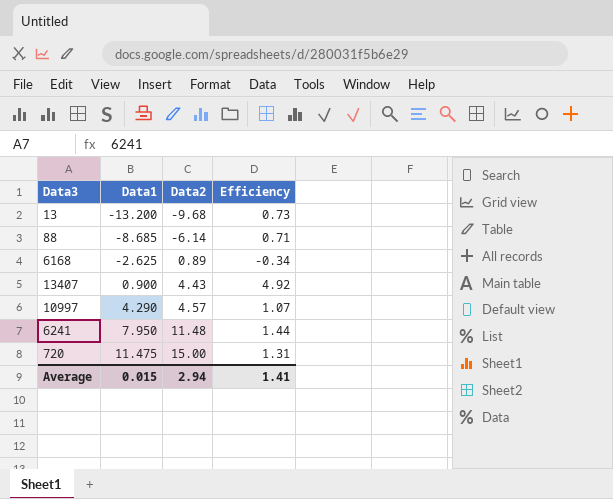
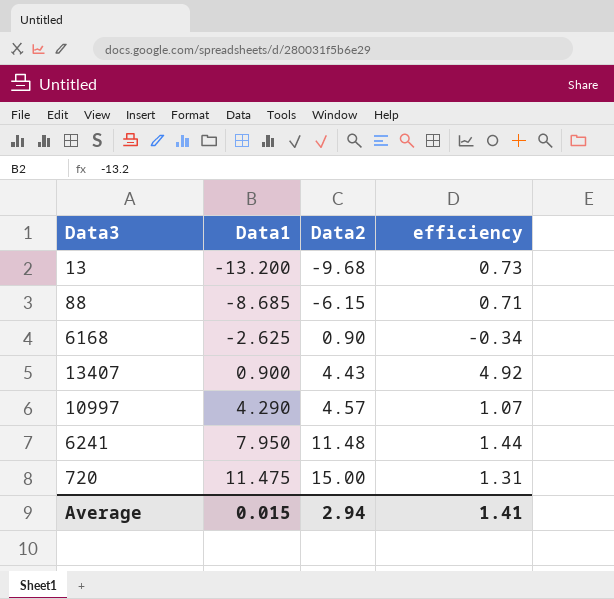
column name: Efficiency -> efficiency
88 | Data2: -6.14 -> -6.15
6168 | Data2: 0.89 -> 0.90

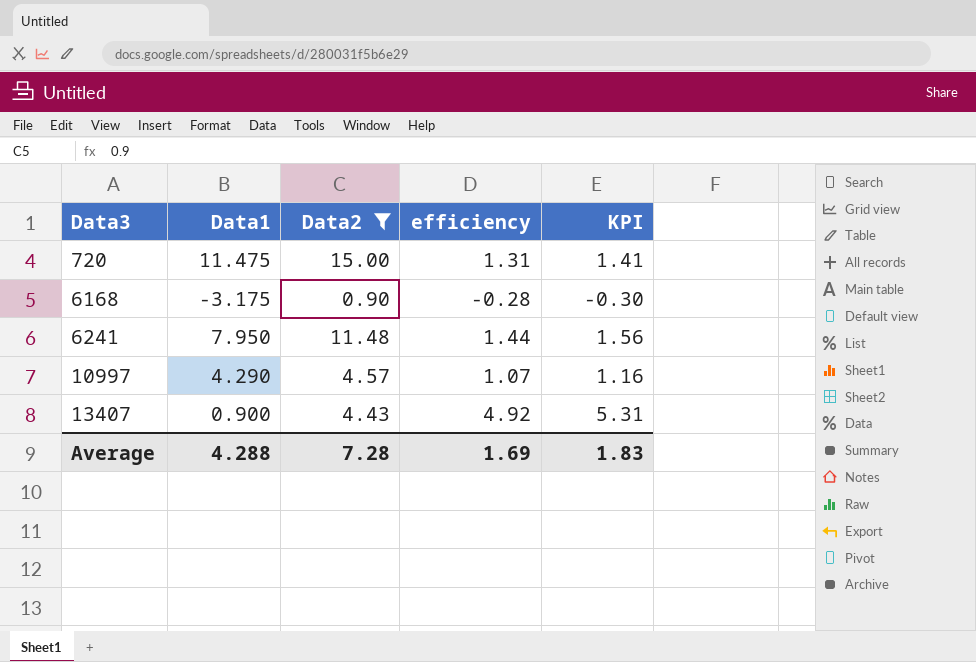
filter: none -> Data2 >= 0.90
row order: Data1 ascending -> Data3 ascending
column KPI | formula: none -> [efficiency] * 1.08
6168 | Data1: -2.625 -> -3.175
6168 | efficiency: -0.34 -> -0.28
Average | Data1: 0.015 -> 4.288
Average | Data2: 2.94 -> 7.28
Average | efficiency: 1.41 -> 1.69

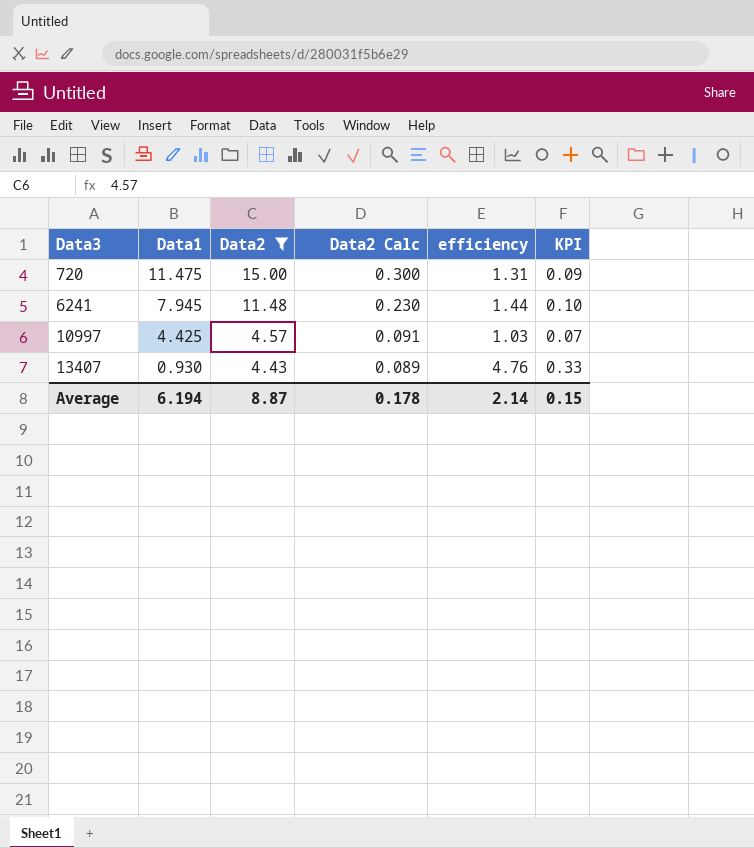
column Data2 Calc | formula: none -> [Data2] * 0.02
column KPI | formula: [efficiency] * 1.08 -> [efficiency] * 0.07
row 6168: -3.175 | 0.90 | -0.28 | -0.30 -> none
6241 | Data1: 7.950 -> 7.945
10997 | Data1: 4.290 -> 4.425
10997 | efficiency: 1.07 -> 1.03
13407 | Data1: 0.900 -> 0.930
13407 | efficiency: 4.92 -> 4.76
Average | Data1: 4.288 -> 6.194
Average | Data2: 7.28 -> 8.87
Average | efficiency: 1.69 -> 2.14
Average | KPI: 1.83 -> 0.15

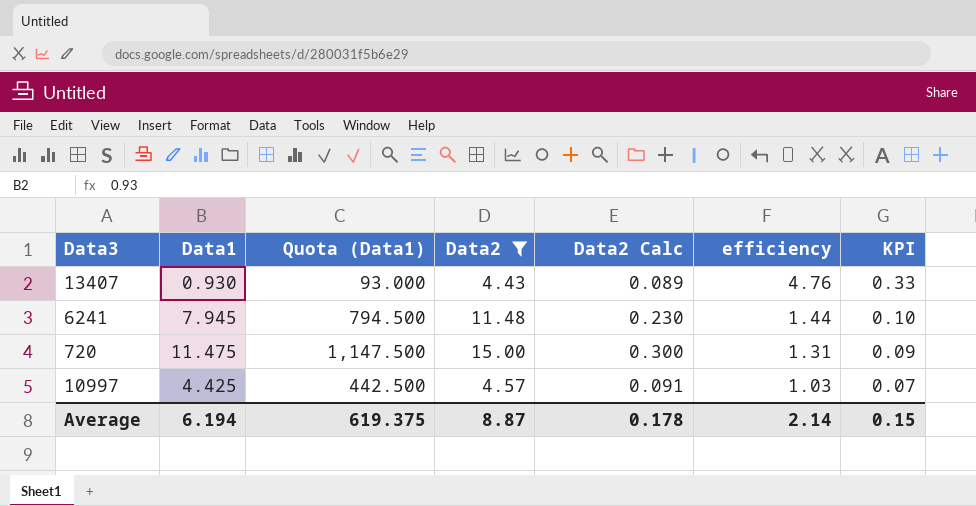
row order: Data3 ascending -> efficiency descending
column Quota (Data1) | formula: none -> [Data1] * 100

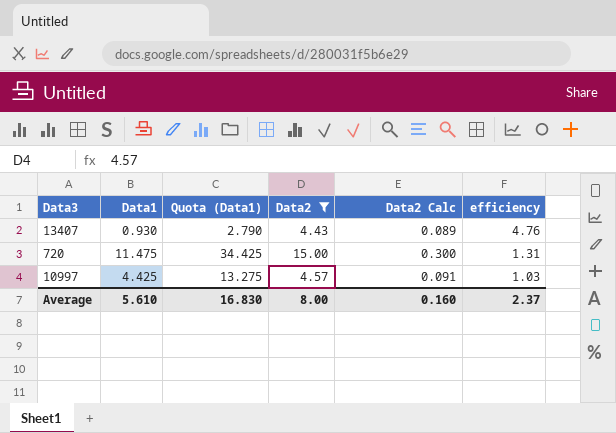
column KPI | formula: [efficiency] * 0.07 -> none
column Quota (Data1) | formula: [Data1] * 100 -> [Data1] * 3
row 6241: 7.945 | 794.500 | 11.48 | 0.230 | 1.44 | 0.10 -> none
Average | Data1: 6.194 -> 5.610
Average | Quota (Data1): 619.375 -> 16.830
Average | Data2: 8.87 -> 8.00
Average | Data2 Calc: 0.178 -> 0.160
Average | efficiency: 2.14 -> 2.37

